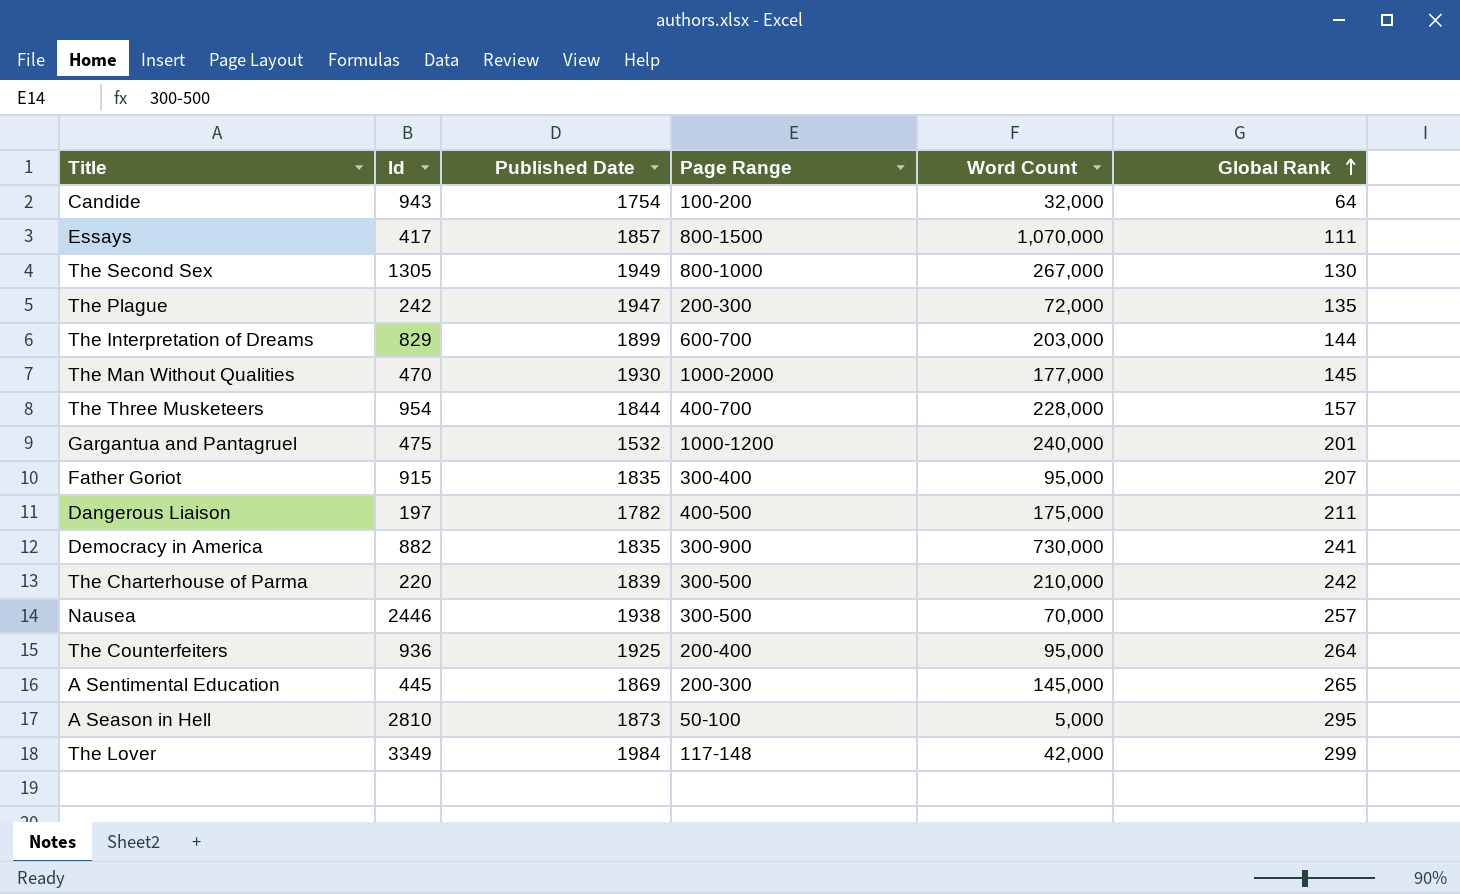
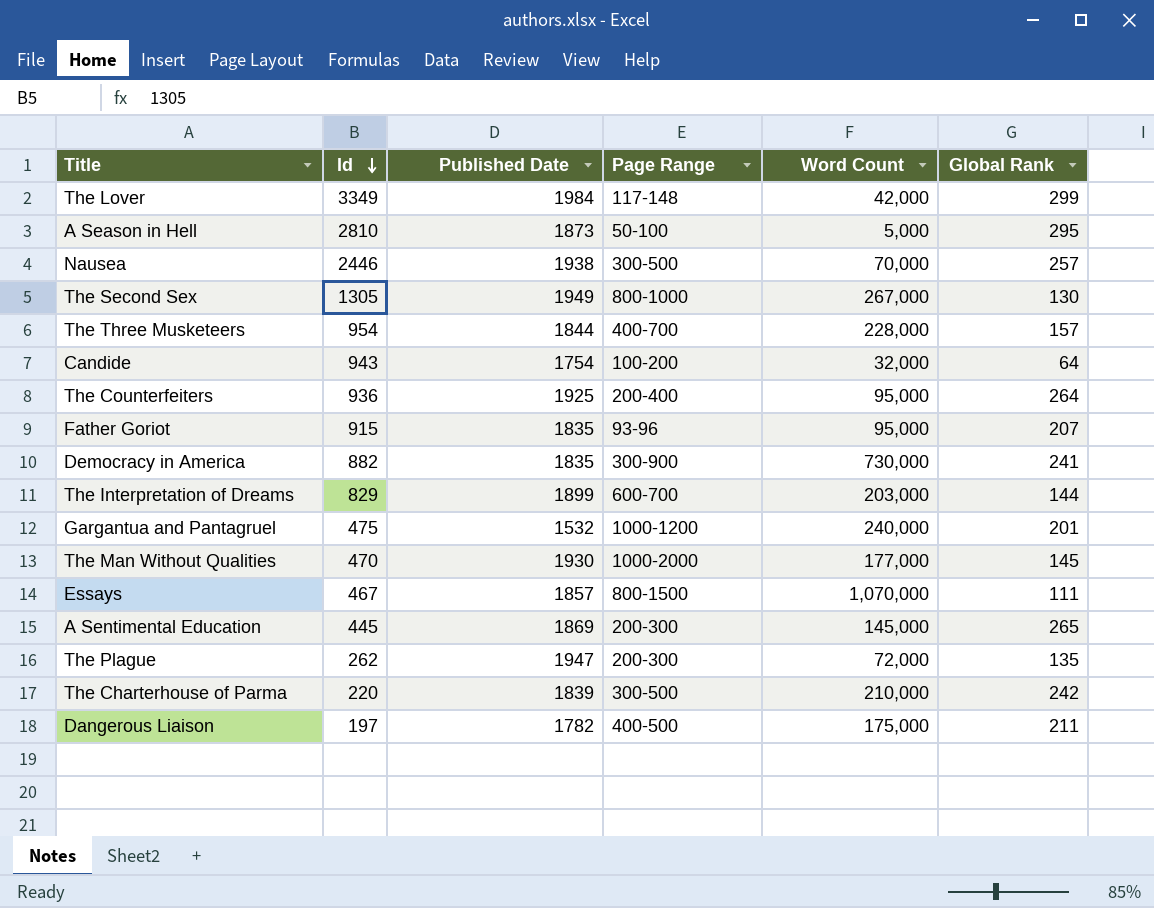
row order: Global Rank ascending -> Id descending
Father Goriot | Page Range: 300-400 -> 93-96
Essays | Id: 417 -> 467
The Plague | Id: 242 -> 262

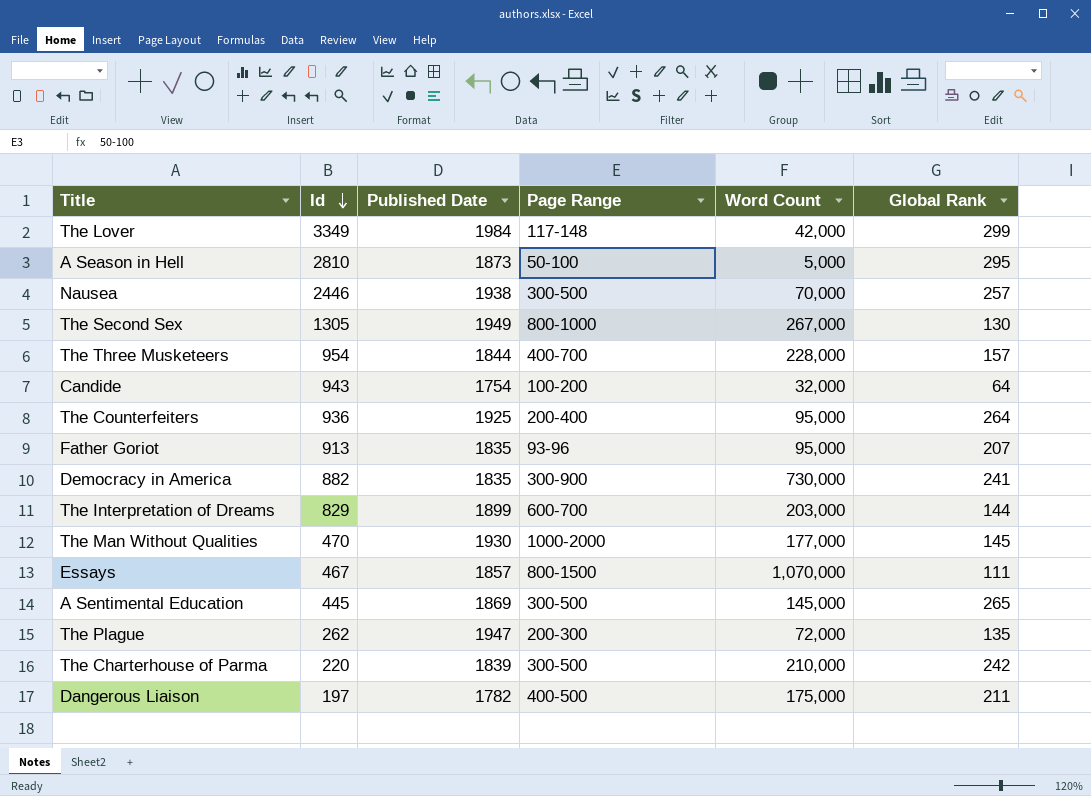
row Gargantua and Pantagruel: 475 | 1532 | 1000-1200 | 240,000 | 201 -> none
Father Goriot | Id: 915 -> 913
A Sentimental Education | Page Range: 200-300 -> 300-500

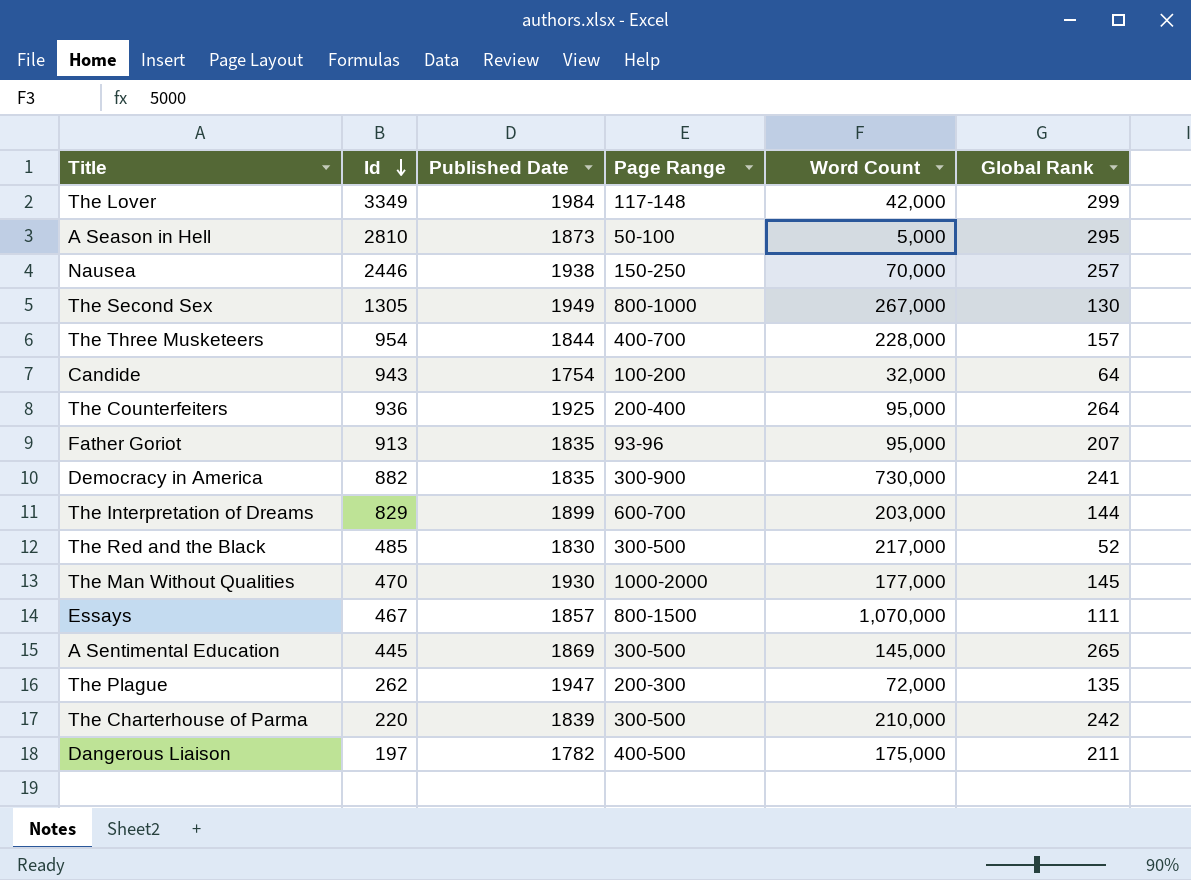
Nausea | Page Range: 300-500 -> 150-250
row The Red and the Black: none -> 485 | 1830 | 300-500 | 217,000 | 52

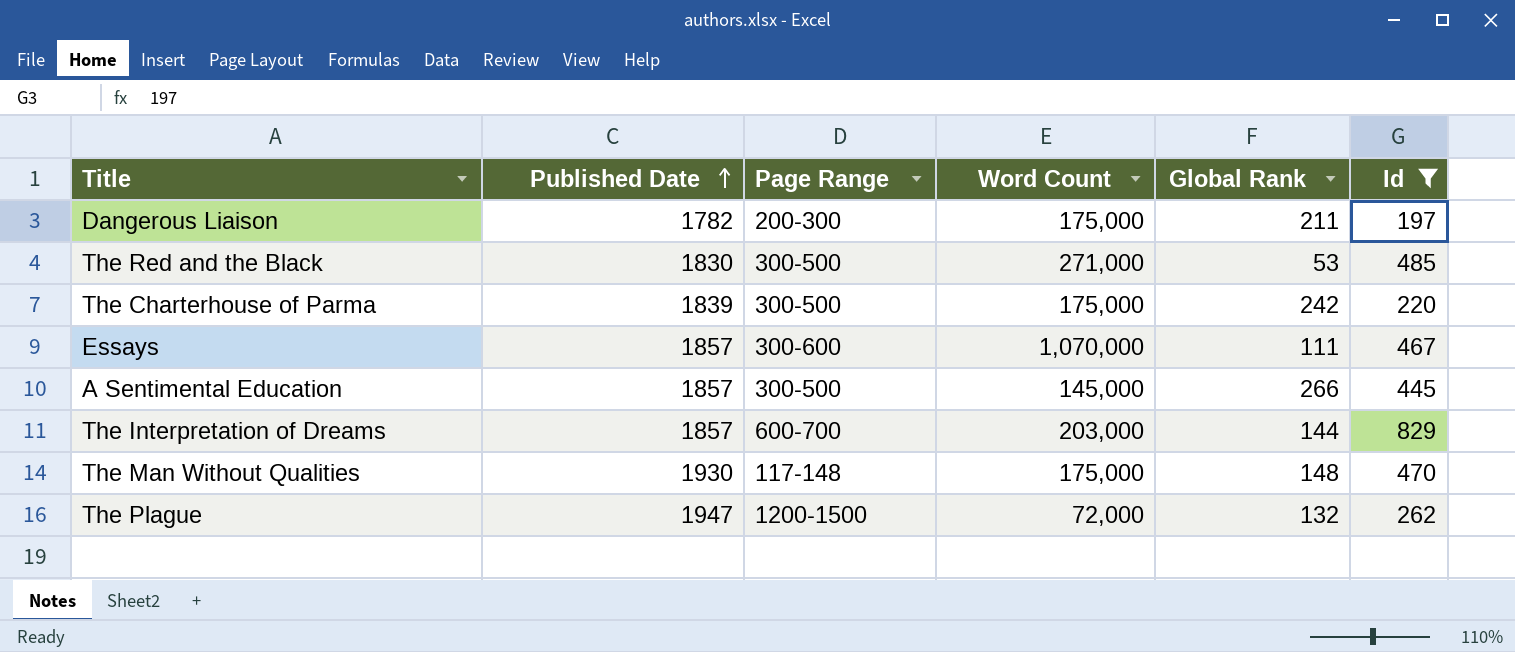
filter: none -> Id <= 829
row order: Id descending -> Published Date ascending
column Id | position: 2 -> 6
Dangerous Liaison | Page Range: 400-500 -> 200-300
The Red and the Black | Word Count: 217,000 -> 271,000
The Red and the Black | Global Rank: 52 -> 53
The Charterhouse of Parma | Word Count: 210,000 -> 175,000
Essays | Page Range: 800-1500 -> 300-600
A Sentimental Education | Published Date: 1869 -> 1857
A Sentimental Education | Global Rank: 265 -> 266
The Interpretation of Dreams | Published Date: 1899 -> 1857
The Man Without Qualities | Page Range: 1000-2000 -> 117-148
The Man Without Qualities | Word Count: 177,000 -> 175,000
The Man Without Qualities | Global Rank: 145 -> 148
The Plague | Page Range: 200-300 -> 1200-1500
The Plague | Global Rank: 135 -> 132

